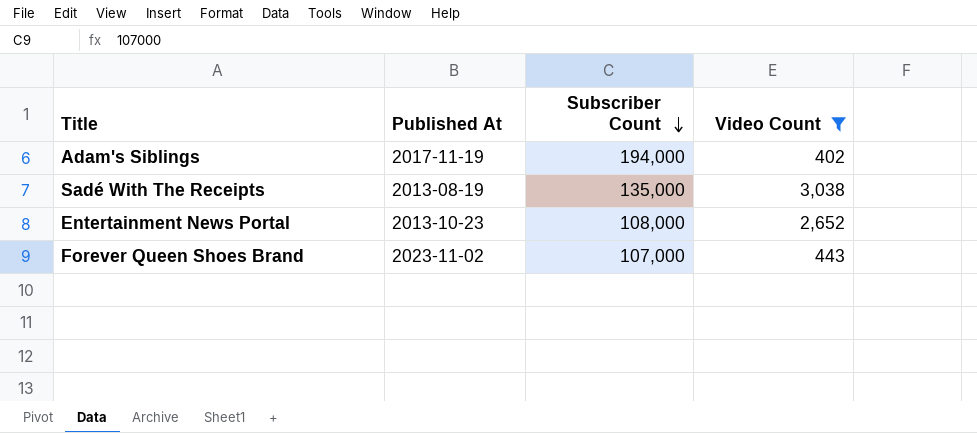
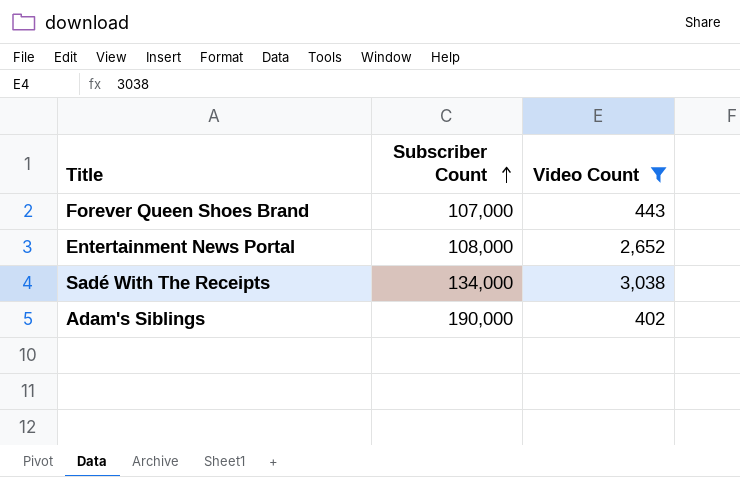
row order: Subscriber Count descending -> Subscriber Count ascending
column Published At | position: 2 -> none
Sadé With The Receipts | Subscriber Count: 135,000 -> 134,000
Adam's Siblings | Subscriber Count: 194,000 -> 190,000

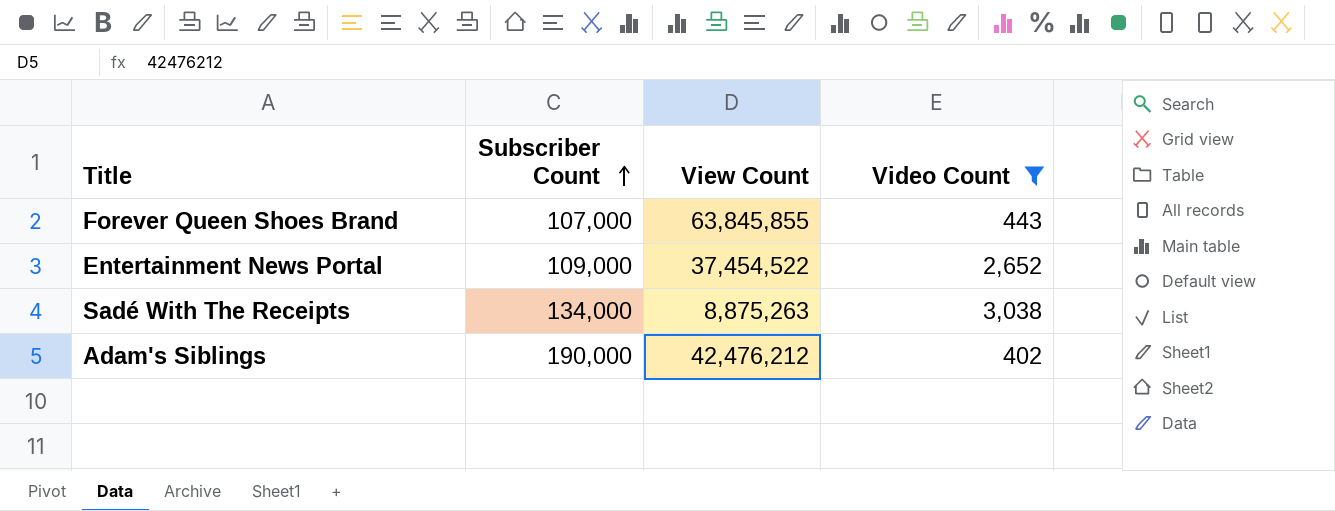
column View Count | position: none -> 3
Entertainment News Portal | Subscriber Count: 108,000 -> 109,000

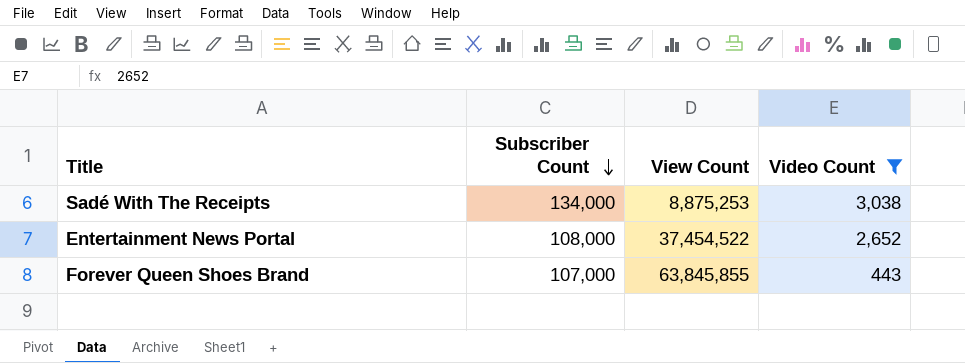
row order: Subscriber Count ascending -> Subscriber Count descending
row Adam's Siblings: 190,000 | 42,476,212 | 402 -> none
Sadé With The Receipts | View Count: 8,875,263 -> 8,875,253
Entertainment News Portal | Subscriber Count: 109,000 -> 108,000

